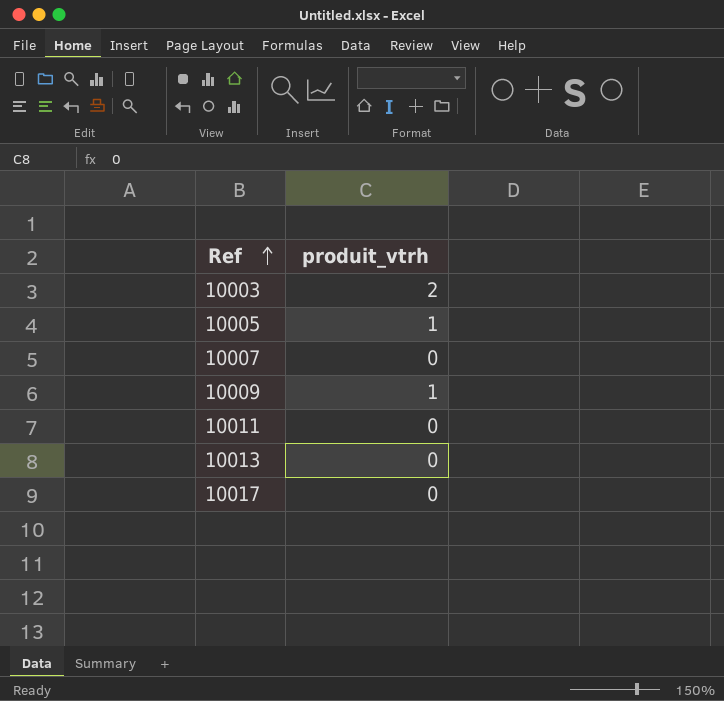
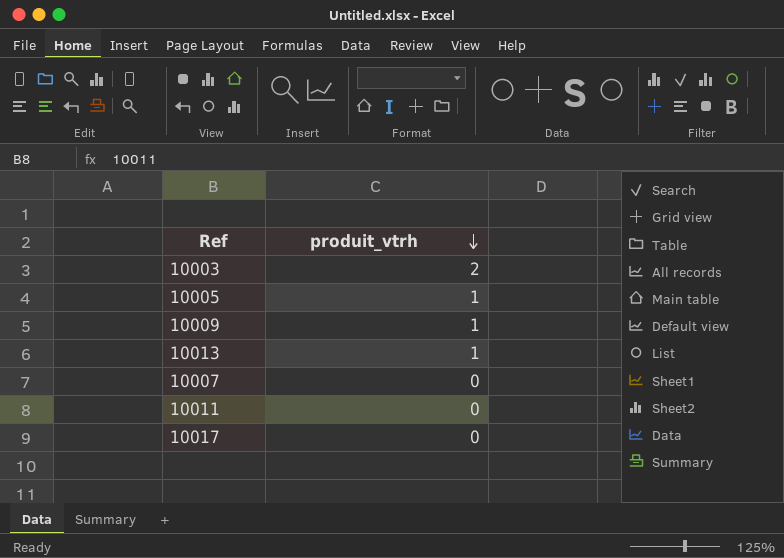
row order: Ref ascending -> produit_vtrh descending
10013 | produit_vtrh: 0 -> 1

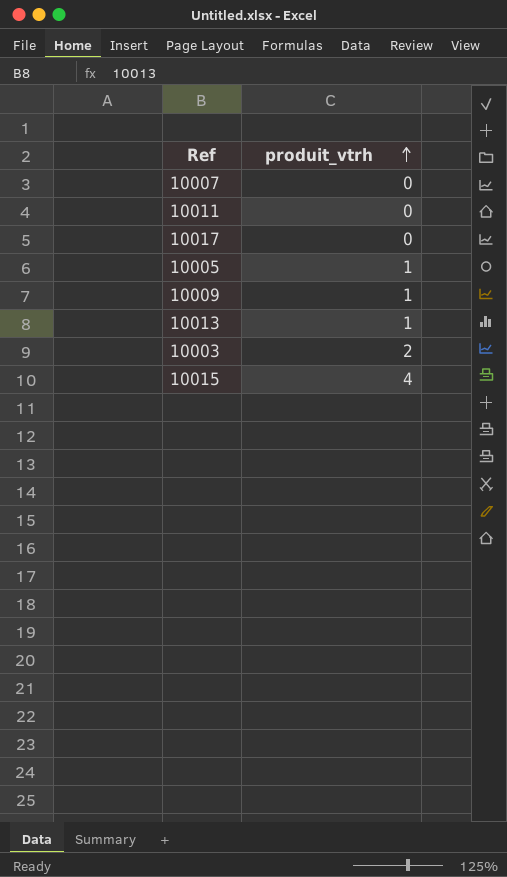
row order: produit_vtrh descending -> produit_vtrh ascending
row 10015: none -> 4

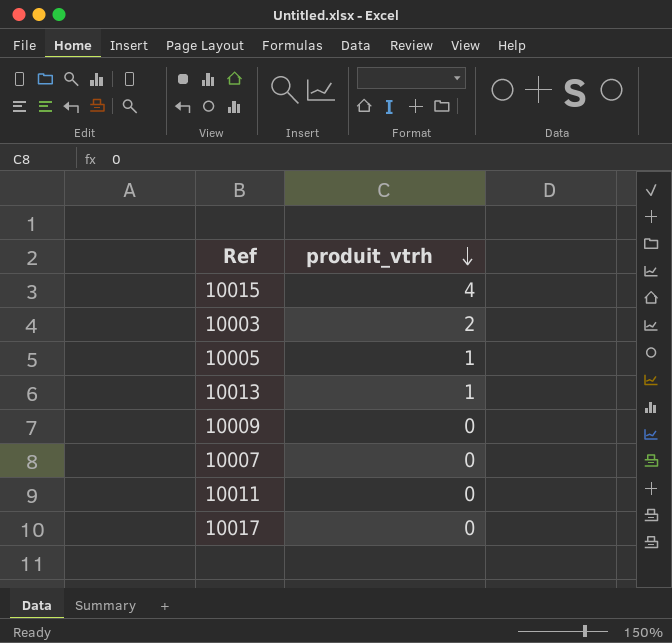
row order: produit_vtrh ascending -> produit_vtrh descending
10009 | produit_vtrh: 1 -> 0

